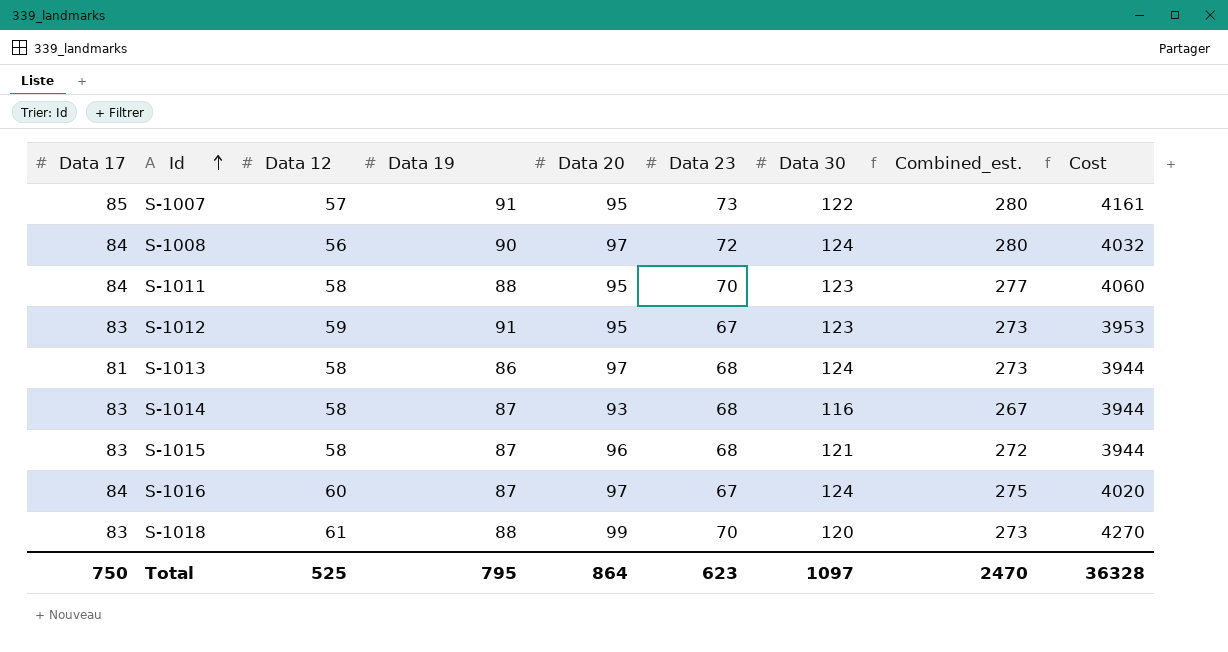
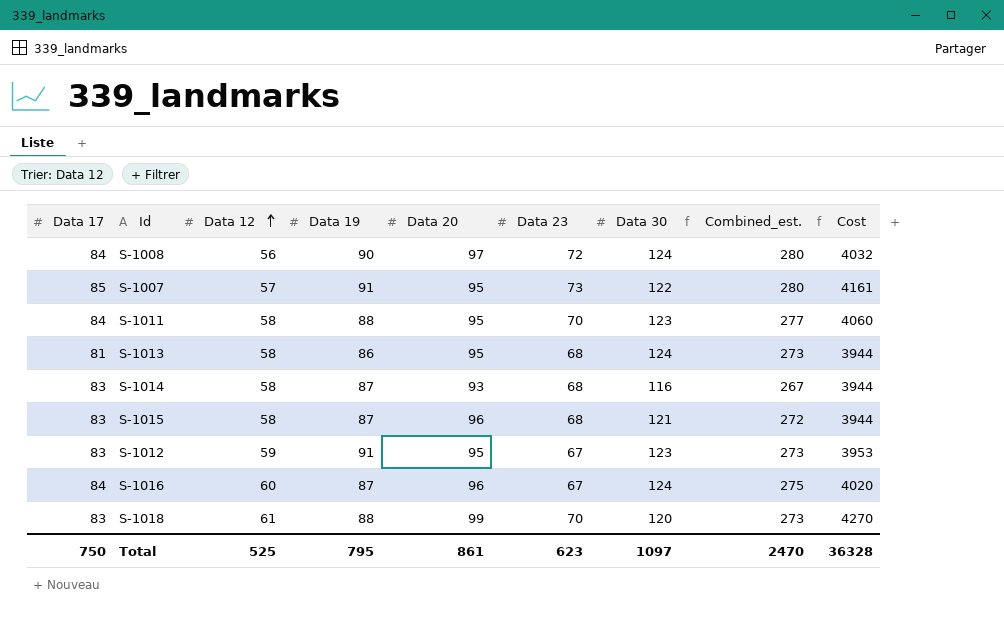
row order: Id ascending -> Data 12 ascending
S-1013 | Data 20: 97 -> 95
S-1016 | Data 20: 97 -> 96
Total | Data 20: 864 -> 861

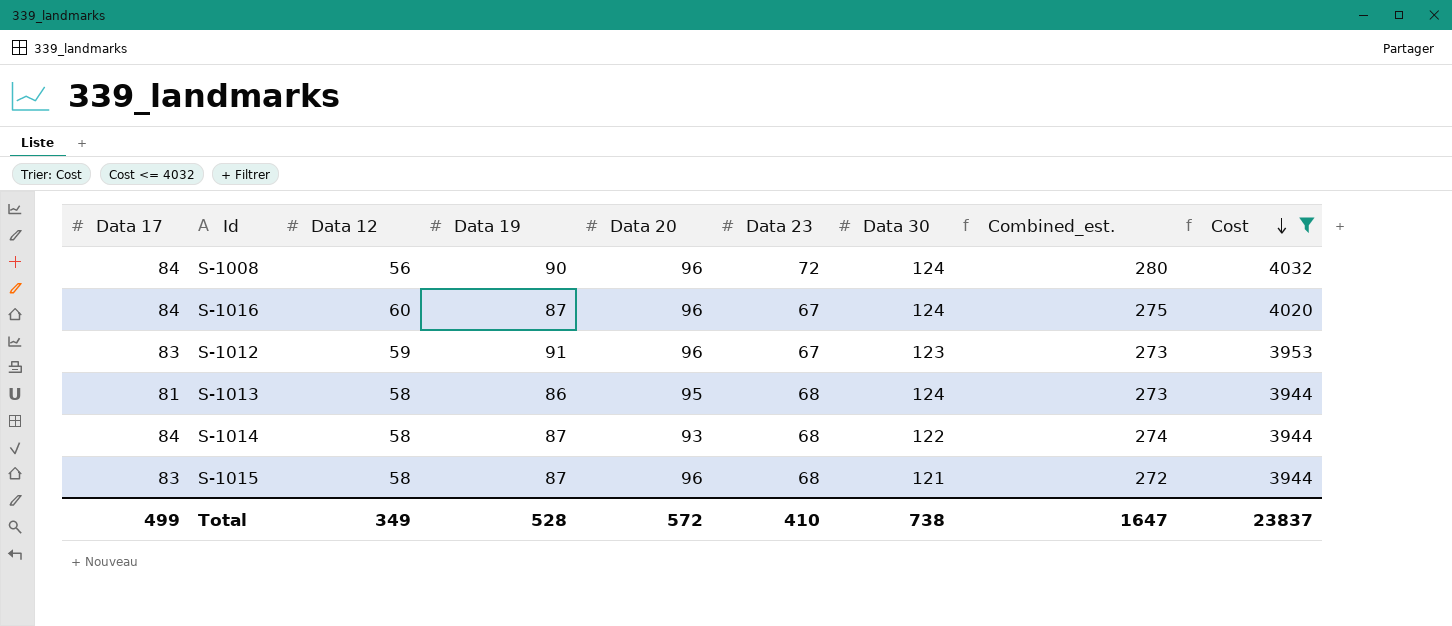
filter: none -> Cost <= 4032
row order: Data 12 ascending -> Cost descending
S-1008 | Data 20: 97 -> 96
S-1012 | Data 20: 95 -> 96
S-1014 | Data 17: 83 -> 84
S-1014 | Data 30: 116 -> 122
S-1014 | Combined_est.: 267 -> 274
Total | Data 17: 750 -> 499
Total | Data 12: 525 -> 349
Total | Data 19: 795 -> 528
Total | Data 20: 861 -> 572
Total | Data 23: 623 -> 410
Total | Data 30: 1097 -> 738
Total | Combined_est.: 2470 -> 1647
Total | Cost: 36328 -> 23837

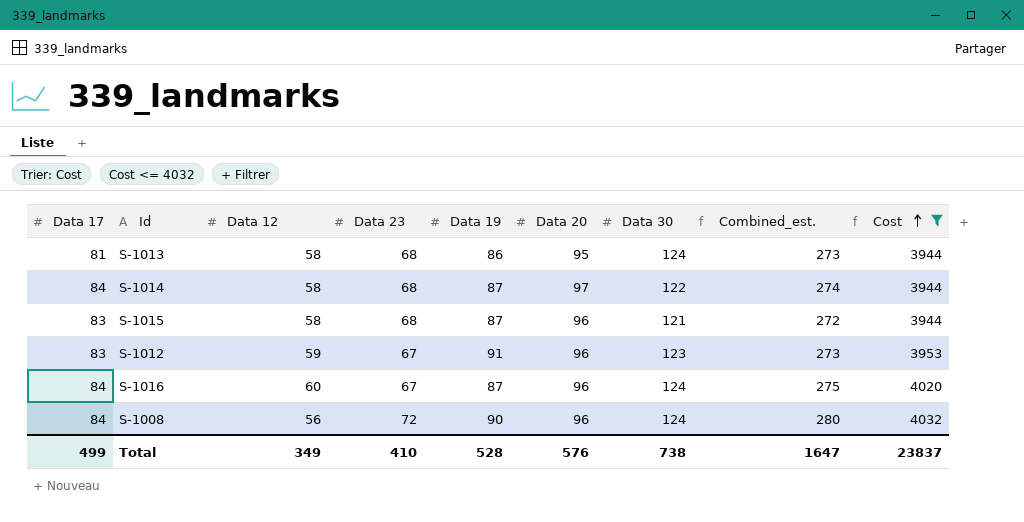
row order: Cost descending -> Cost ascending
column Data 23 | position: 6 -> 4
S-1014 | Data 20: 93 -> 97
Total | Data 20: 572 -> 576

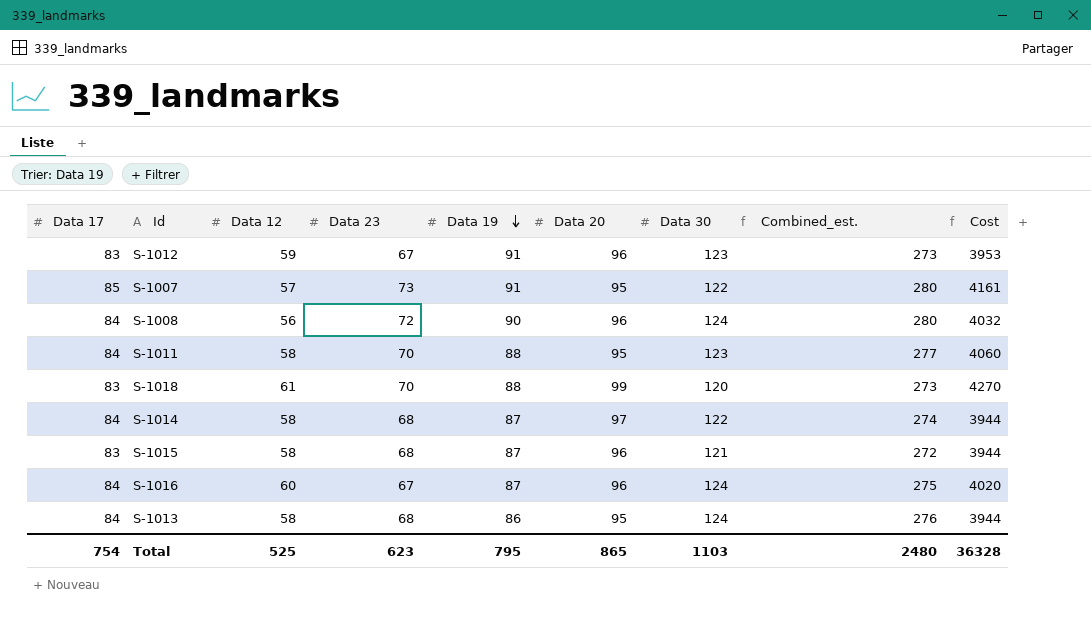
filter: Cost <= 4032 -> none
row order: Cost ascending -> Data 19 descending
S-1013 | Data 17: 81 -> 84
S-1013 | Combined_est.: 273 -> 276
Total | Data 17: 499 -> 754
Total | Data 12: 349 -> 525
Total | Data 23: 410 -> 623
Total | Data 19: 528 -> 795
Total | Data 20: 576 -> 865
Total | Data 30: 738 -> 1103
Total | Combined_est.: 1647 -> 2480
Total | Cost: 23837 -> 36328

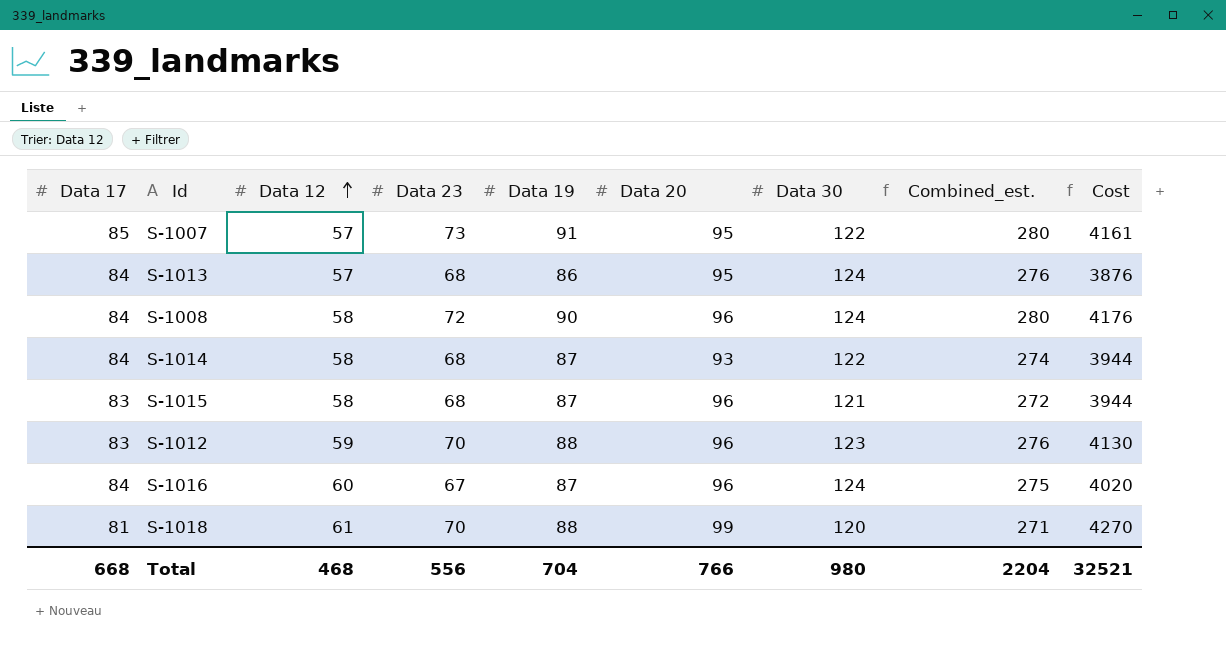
row order: Data 19 descending -> Data 12 ascending
row S-1011: 84 | 58 | 70 | 88 | 95 | 123 | 277 | 4060 -> none
S-1013 | Data 12: 58 -> 57
S-1013 | Cost: 3944 -> 3876
S-1008 | Data 12: 56 -> 58
S-1008 | Cost: 4032 -> 4176
S-1014 | Data 20: 97 -> 93
S-1012 | Data 23: 67 -> 70
S-1012 | Data 19: 91 -> 88
S-1012 | Combined_est.: 273 -> 276
S-1012 | Cost: 3953 -> 4130
S-1018 | Data 17: 83 -> 81
S-1018 | Combined_est.: 273 -> 271
Total | Data 17: 754 -> 668
Total | Data 12: 525 -> 468
Total | Data 23: 623 -> 556
Total | Data 19: 795 -> 704
Total | Data 20: 865 -> 766
Total | Data 30: 1103 -> 980
Total | Combined_est.: 2480 -> 2204
Total | Cost: 36328 -> 32521

